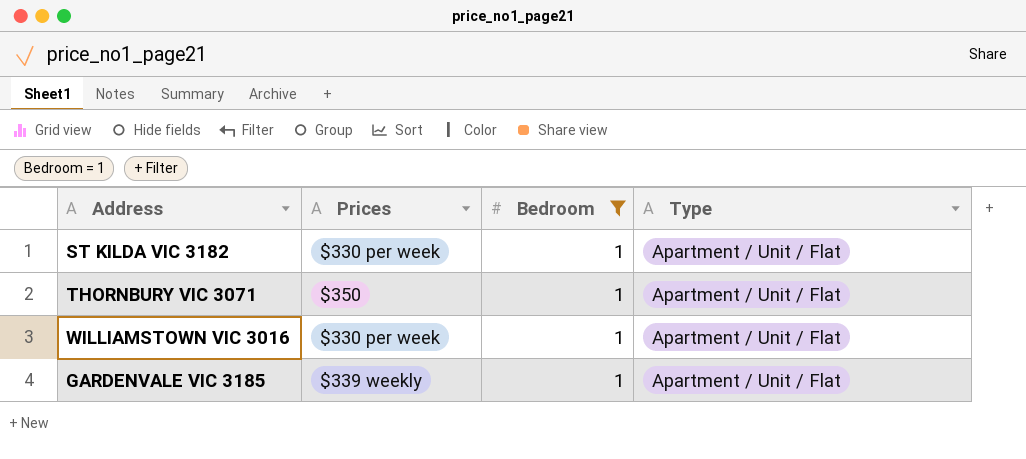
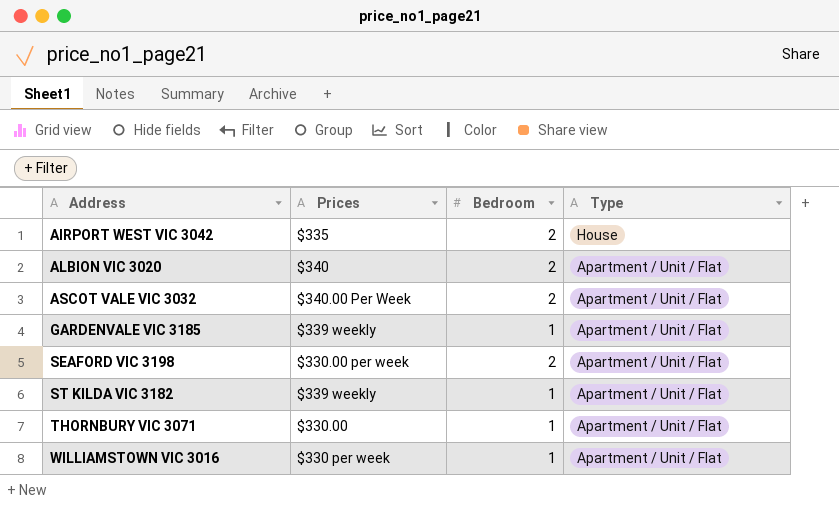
filter: Bedroom = 1 -> none
row order: none -> Address ascending
ST KILDA VIC 3182 | Prices: $330 per week -> $339 weekly
THORNBURY VIC 3071 | Prices: $350 -> $330.00

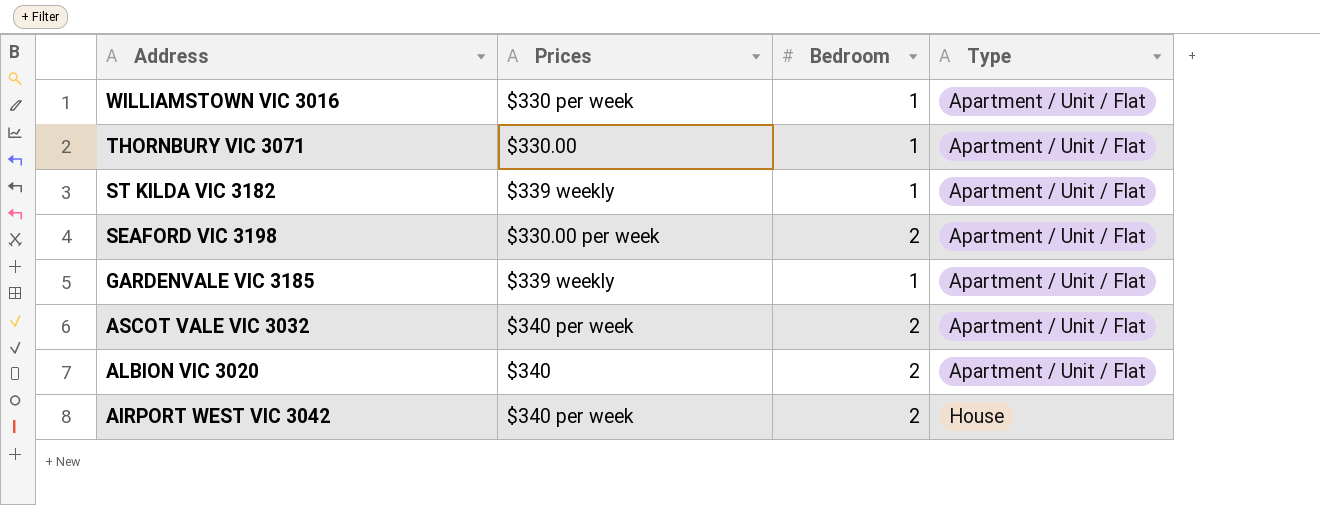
row order: Address ascending -> Address descending
ASCOT VALE VIC 3032 | Prices: $340.00 Per Week -> $340 per week
AIRPORT WEST VIC 3042 | Prices: $335 -> $340 per week

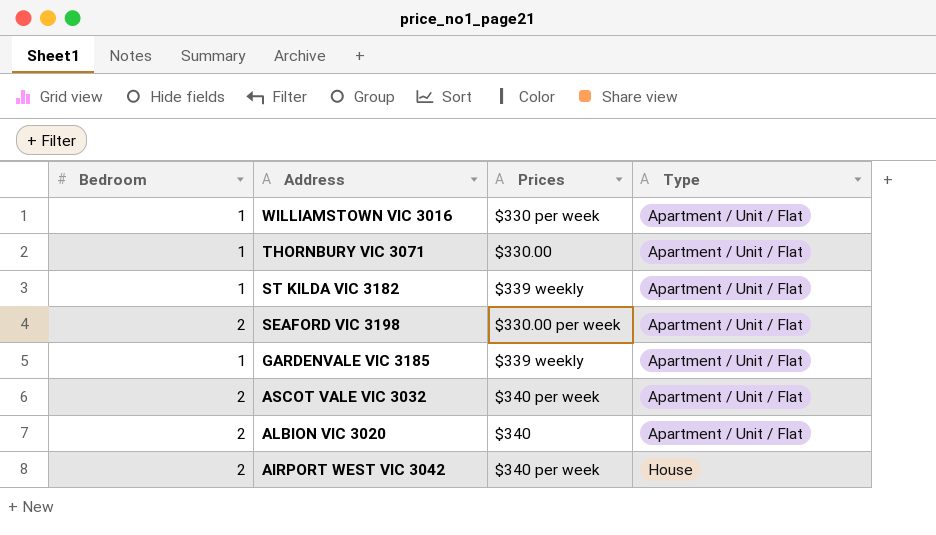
column Bedroom | position: 3 -> 1

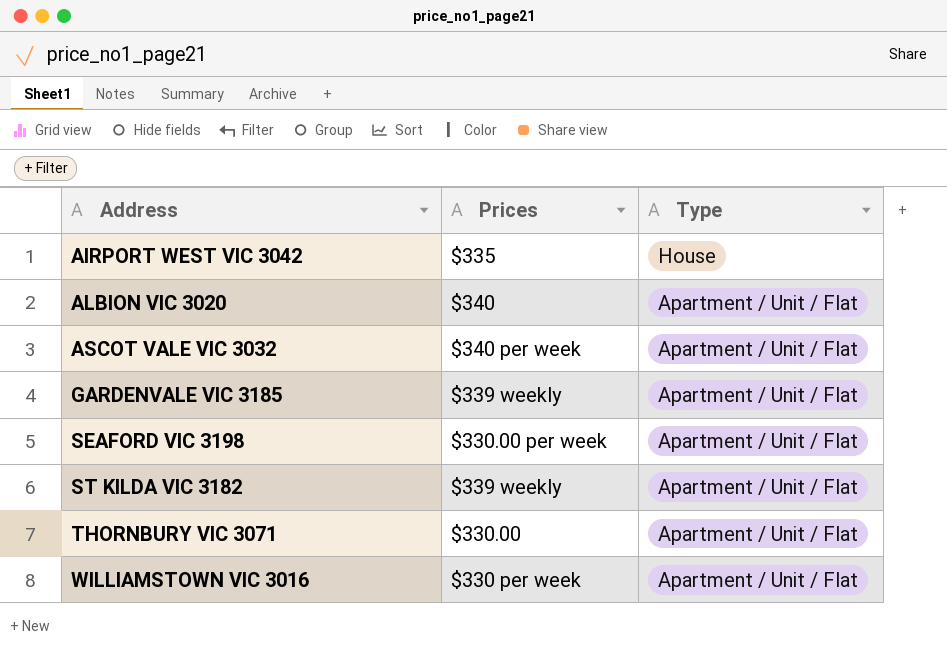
row order: Address descending -> Address ascending
column Bedroom | position: 1 -> none
AIRPORT WEST VIC 3042 | Prices: $340 per week -> $335

